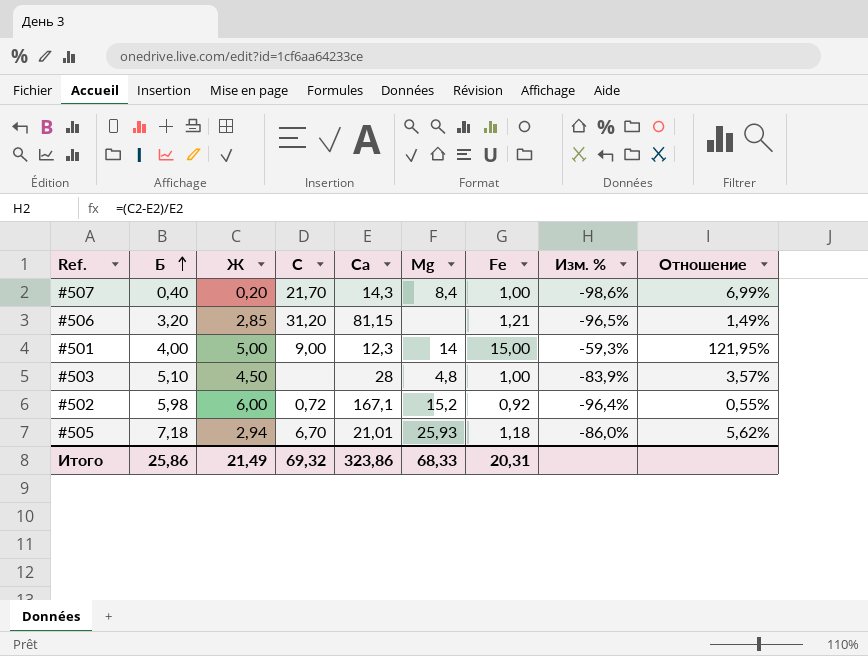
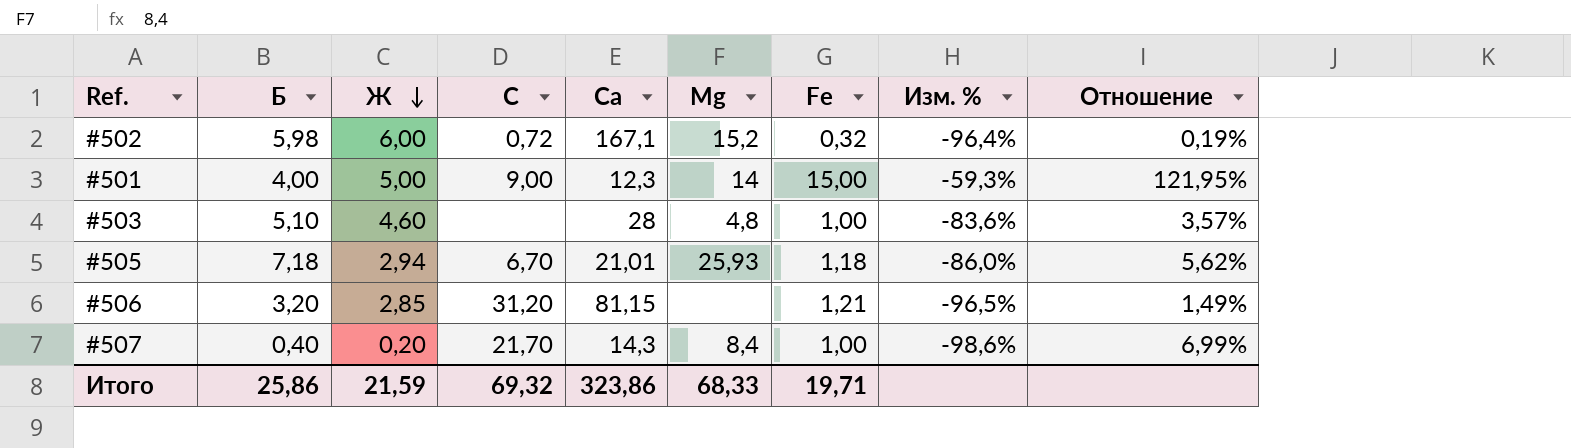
row order: Б ascending -> Ж descending
#502 | Fe: 0,92 -> 0,32
#502 | Отношение: 0,55% -> 0,19%
#503 | Ж: 4,50 -> 4,60
#503 | Изм. %: -83,9% -> -83,6%
Итого | Ж: 21,49 -> 21,59
Итого | Fe: 20,31 -> 19,71

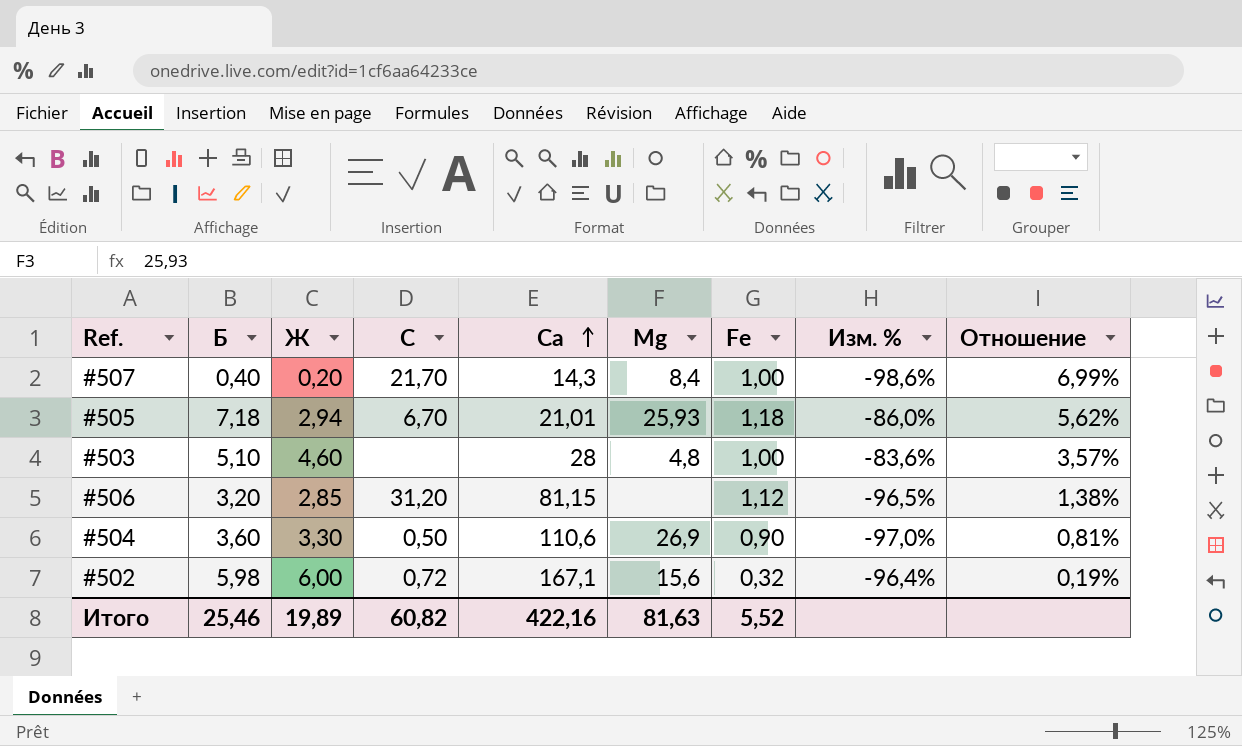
row order: Ж descending -> Ca ascending
row #501: 4,00 | 5,00 | 9,00 | 12,3 | 14 | 15,00 | -59,3% | 121,95% -> none
#506 | Fe: 1,21 -> 1,12
#506 | Отношение: 1,49% -> 1,38%
row #504: none -> 3,60 | 3,30 | 0,50 | 110,6 | 26,9 | 0,90 | -97,0% | 0,81%
#502 | Mg: 15,2 -> 15,6
Итого | Б: 25,86 -> 25,46
Итого | Ж: 21,59 -> 19,89
Итого | С: 69,32 -> 60,82
Итого | Ca: 323,86 -> 422,16
Итого | Mg: 68,33 -> 81,63
Итого | Fe: 19,71 -> 5,52

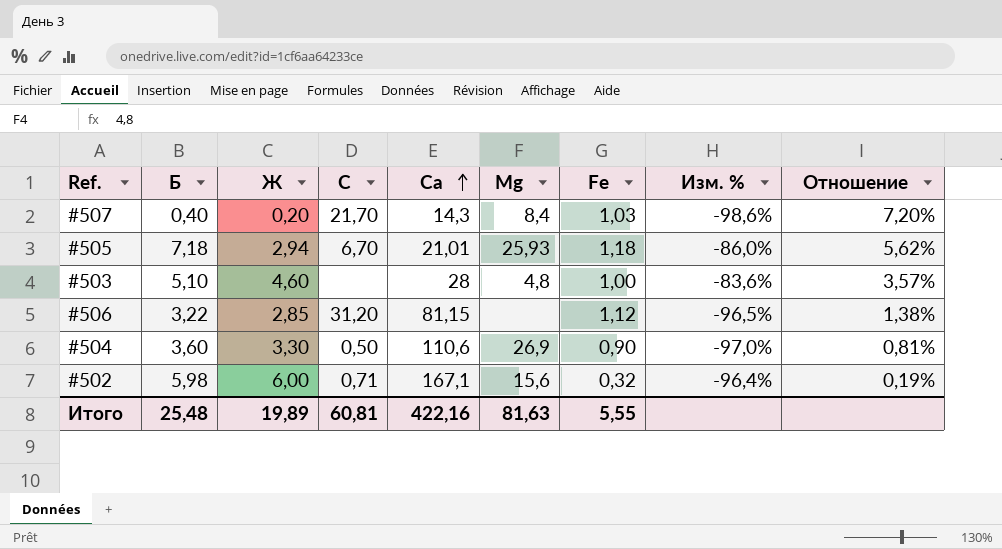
#507 | Fe: 1,00 -> 1,03
#507 | Отношение: 6,99% -> 7,20%
#506 | Б: 3,20 -> 3,22
#502 | С: 0,72 -> 0,71
Итого | Б: 25,46 -> 25,48
Итого | С: 60,82 -> 60,81
Итого | Fe: 5,52 -> 5,55

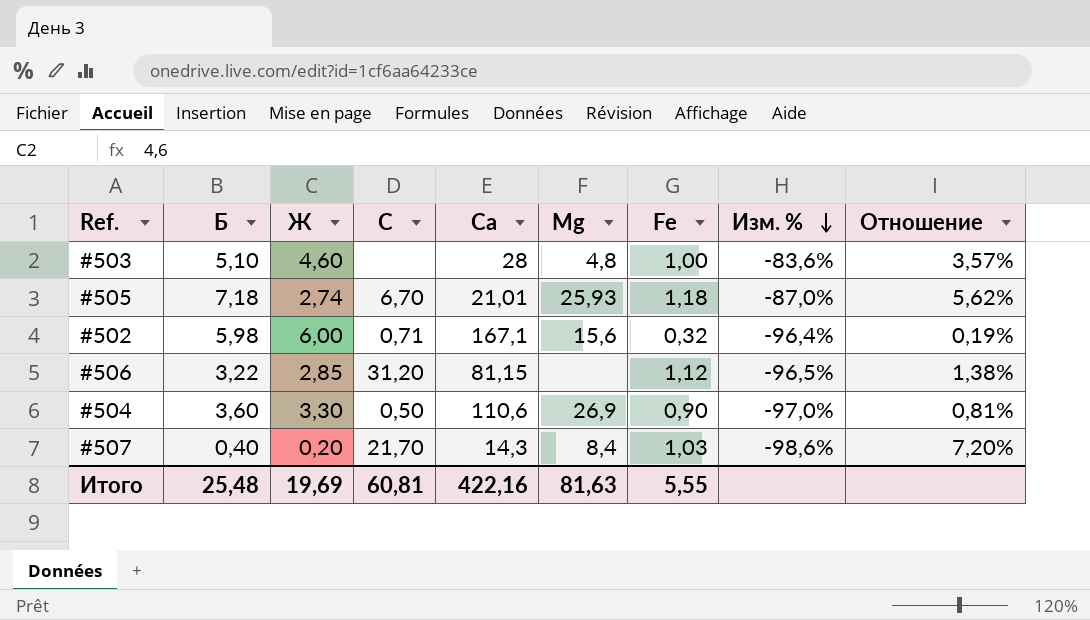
row order: Ca ascending -> Изм. % descending
#505 | Ж: 2,94 -> 2,74
#505 | Изм. %: -86,0% -> -87,0%
Итого | Ж: 19,89 -> 19,69

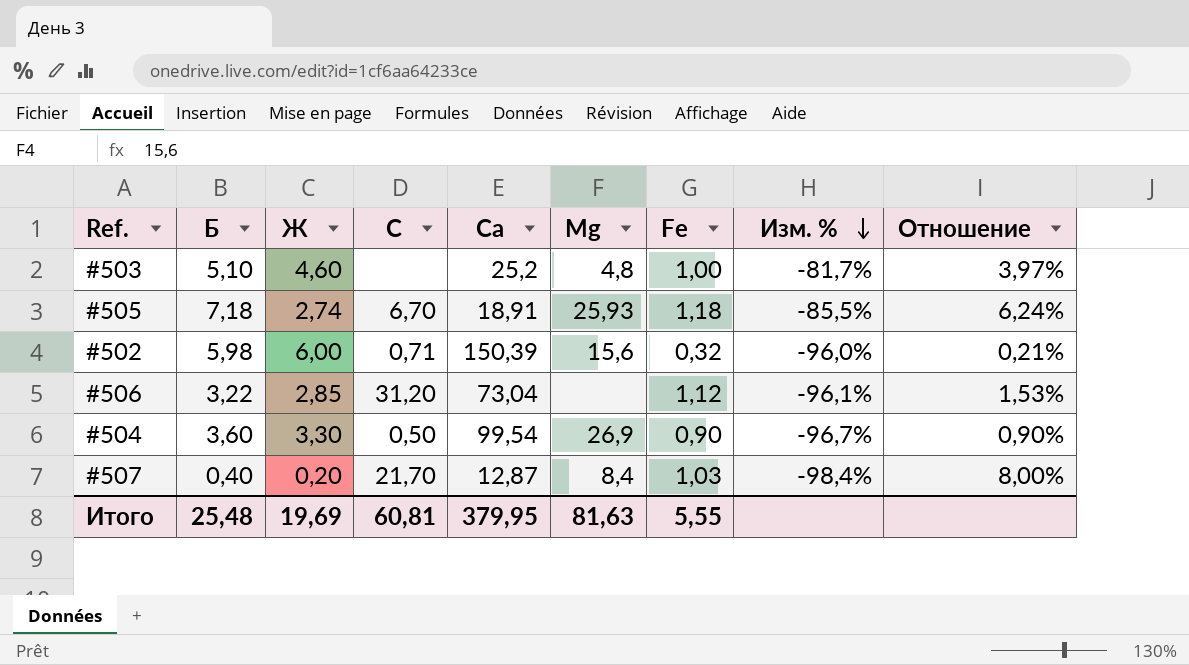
#503 | Ca: 28 -> 25,2
#503 | Изм. %: -83,6% -> -81,7%
#503 | Отношение: 3,57% -> 3,97%
#505 | Ca: 21,01 -> 18,91
#505 | Изм. %: -87,0% -> -85,5%
#505 | Отношение: 5,62% -> 6,24%
#502 | Ca: 167,1 -> 150,39
#502 | Изм. %: -96,4% -> -96,0%
#502 | Отношение: 0,19% -> 0,21%
#506 | Ca: 81,15 -> 73,04
#506 | Изм. %: -96,5% -> -96,1%
#506 | Отношение: 1,38% -> 1,53%
#504 | Ca: 110,6 -> 99,54
#504 | Изм. %: -97,0% -> -96,7%
#504 | Отношение: 0,81% -> 0,90%
#507 | Ca: 14,3 -> 12,87
#507 | Изм. %: -98,6% -> -98,4%
#507 | Отношение: 7,20% -> 8,00%
Итого | Ca: 422,16 -> 379,95

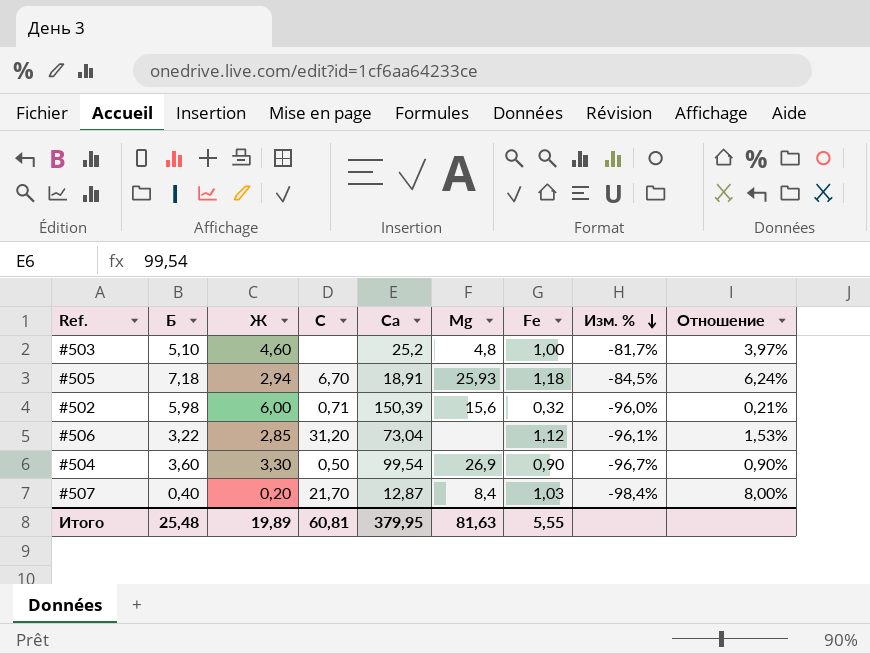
#505 | Ж: 2,74 -> 2,94
#505 | Изм. %: -85,5% -> -84,5%
Итого | Ж: 19,69 -> 19,89

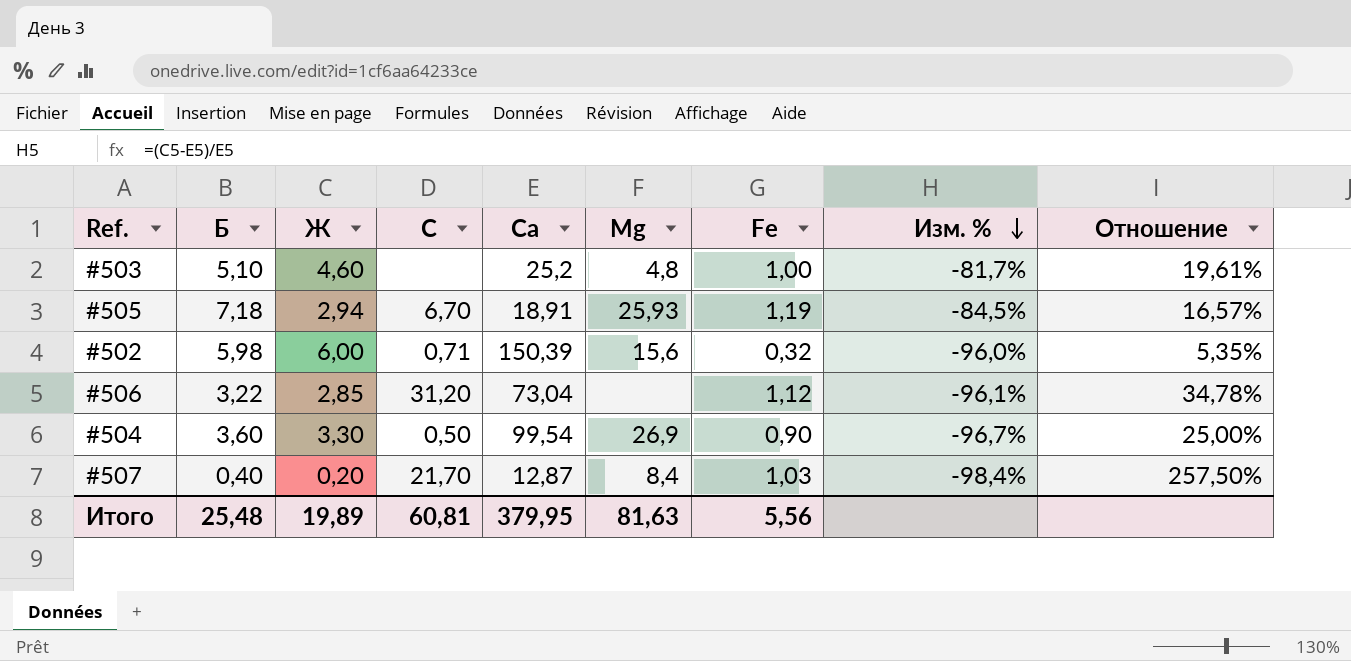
column Отношение | formula: [Fe] / [Ca] -> [Fe] / [Б]
#505 | Fe: 1,18 -> 1,19
Итого | Fe: 5,55 -> 5,56

